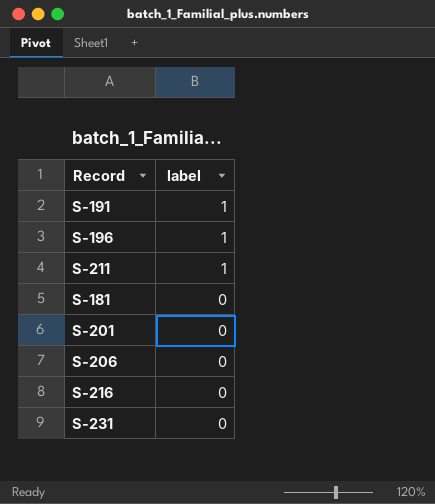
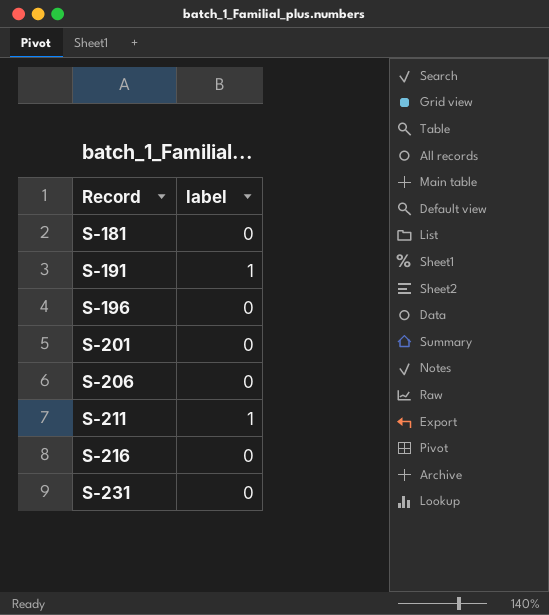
row order: label descending -> Record ascending
S-196 | label: 1 -> 0

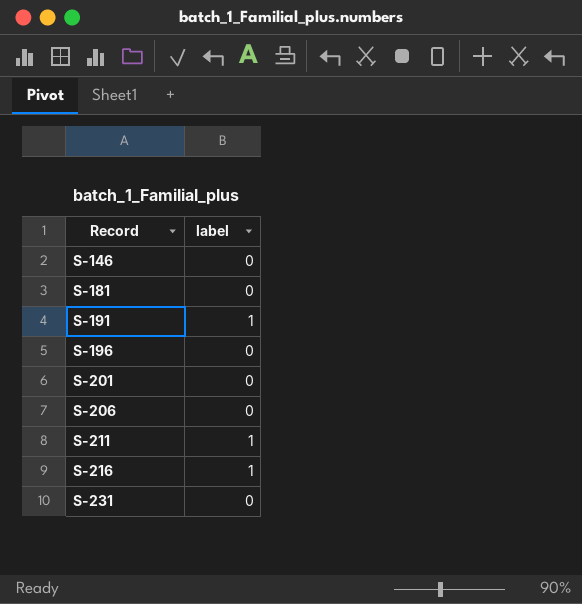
row S-146: none -> 0
S-216 | label: 0 -> 1

